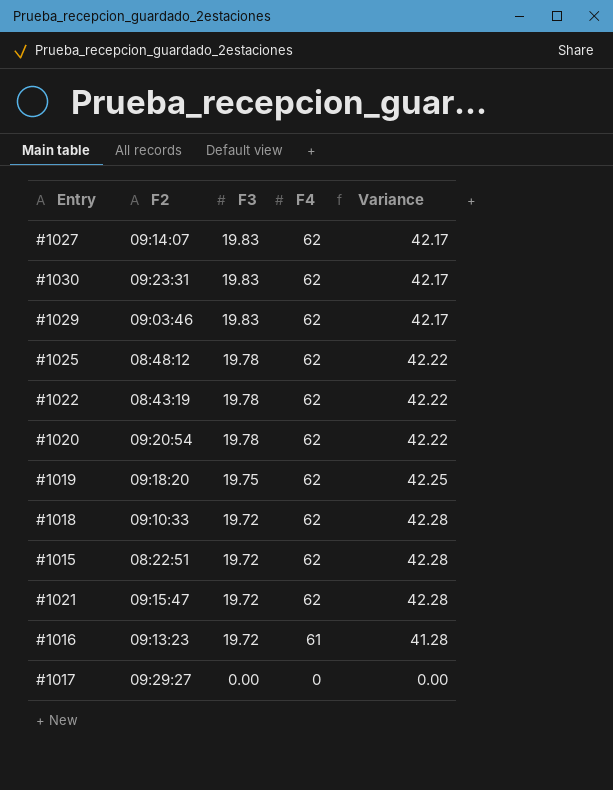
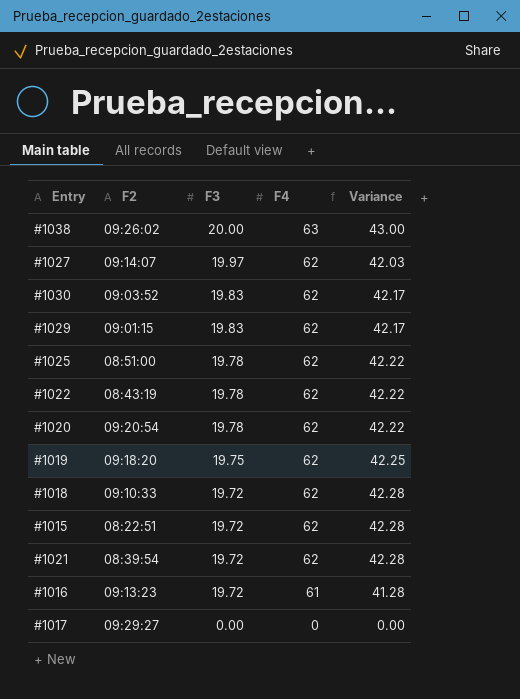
row #1038: none -> 09:26:02 | 20.00 | 63 | 43.00
#1027 | F3: 19.83 -> 19.97
#1027 | Variance: 42.17 -> 42.03
#1030 | F2: 09:23:31 -> 09:03:52
#1029 | F2: 09:03:46 -> 09:01:15
#1025 | F2: 08:48:12 -> 08:51:00
#1021 | F2: 09:15:47 -> 08:39:54

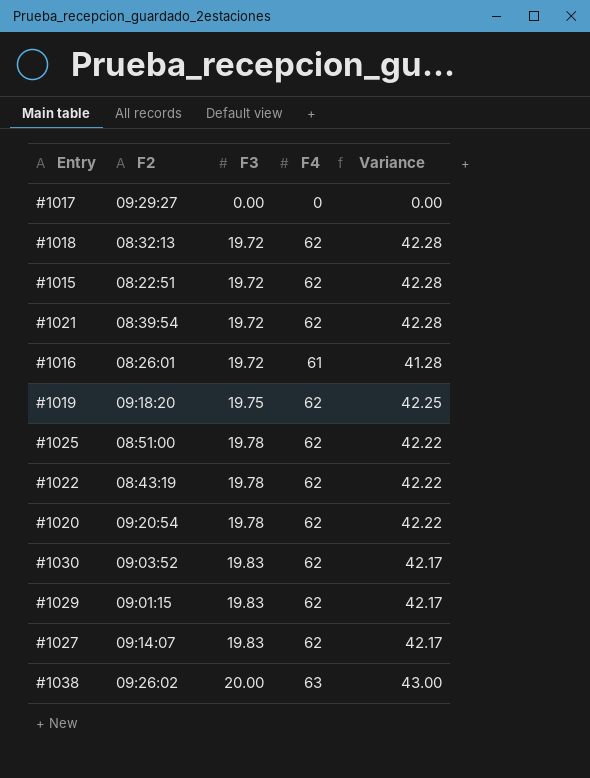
row order: F3 descending -> F3 ascending
#1018 | F2: 09:10:33 -> 08:32:13
#1016 | F2: 09:13:23 -> 08:26:01
#1027 | F3: 19.97 -> 19.83
#1027 | Variance: 42.03 -> 42.17

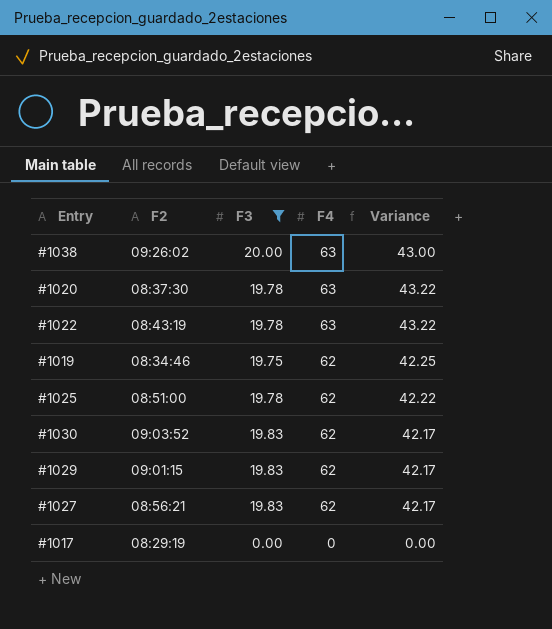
filter: none -> F3 != 19.72
row order: F3 ascending -> F4 descending
#1020 | F2: 09:20:54 -> 08:37:30
#1020 | F4: 62 -> 63
#1020 | Variance: 42.22 -> 43.22
#1022 | F4: 62 -> 63
#1022 | Variance: 42.22 -> 43.22
#1019 | F2: 09:18:20 -> 08:34:46
#1027 | F2: 09:14:07 -> 08:56:21
#1017 | F2: 09:29:27 -> 08:29:19

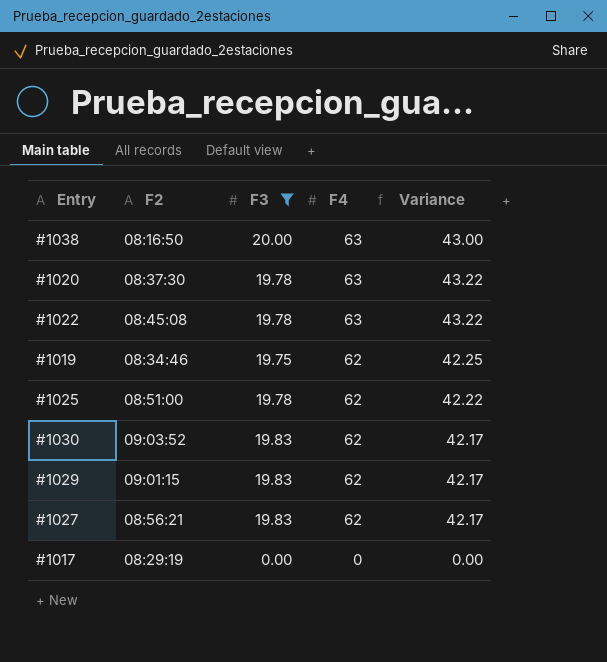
#1038 | F2: 09:26:02 -> 08:16:50
#1022 | F2: 08:43:19 -> 08:45:08

